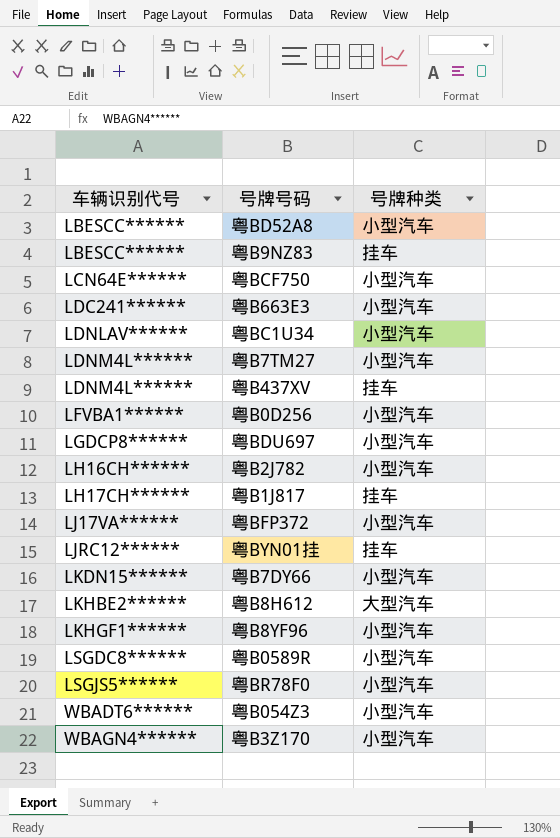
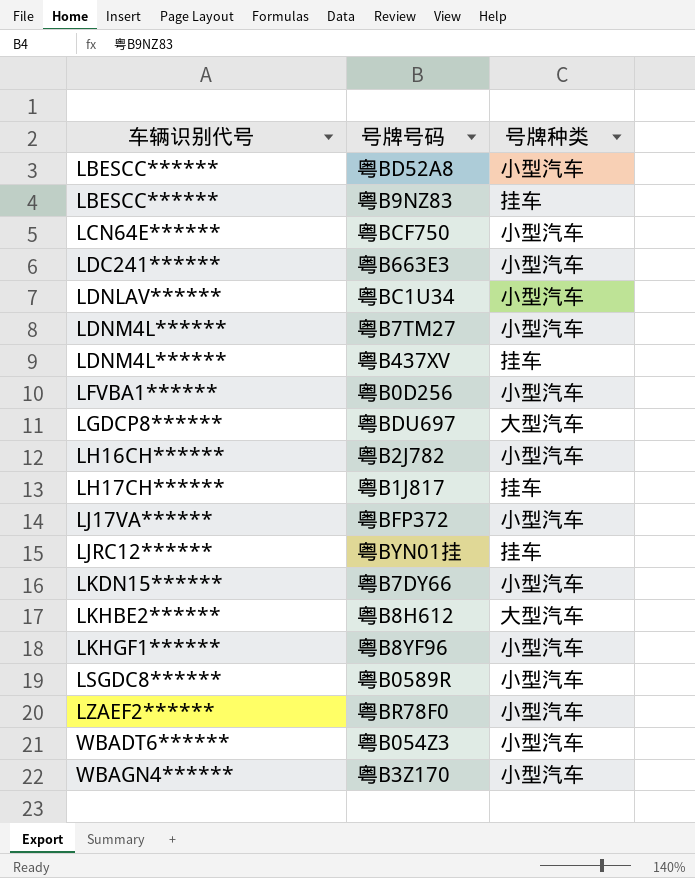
粤BDU697 | 号牌种类: 小型汽车 -> 大型汽车
粤BR78F0 | 车辆识别代号: LSGJS5****** -> LZAEF2******

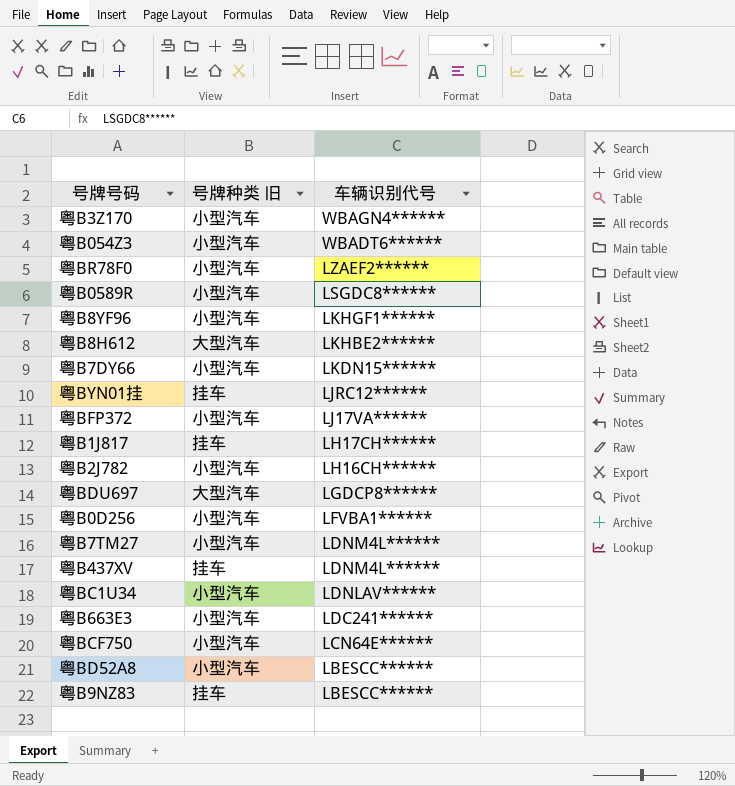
row order: 车辆识别代号 ascending -> 车辆识别代号 descending
column name: 号牌种类 -> 号牌种类 旧
column 车辆识别代号 | position: 1 -> 3

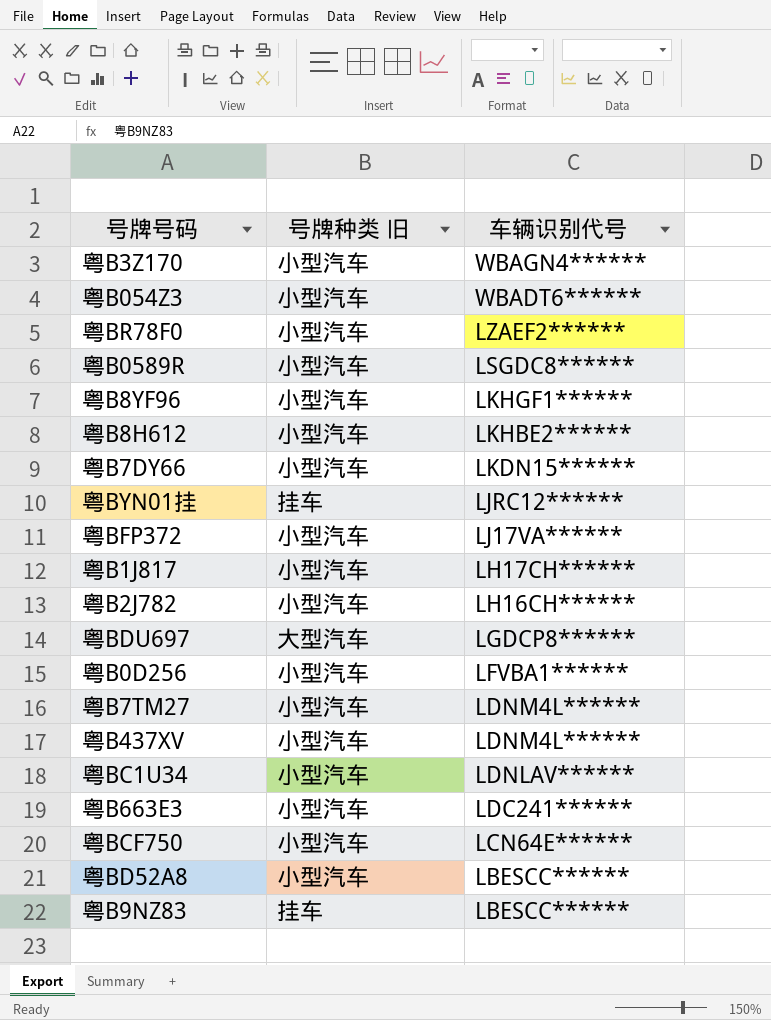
粤B8H612 | 号牌种类 旧: 大型汽车 -> 小型汽车
粤B1J817 | 号牌种类 旧: 挂车 -> 小型汽车
粤B437XV | 号牌种类 旧: 挂车 -> 小型汽车

